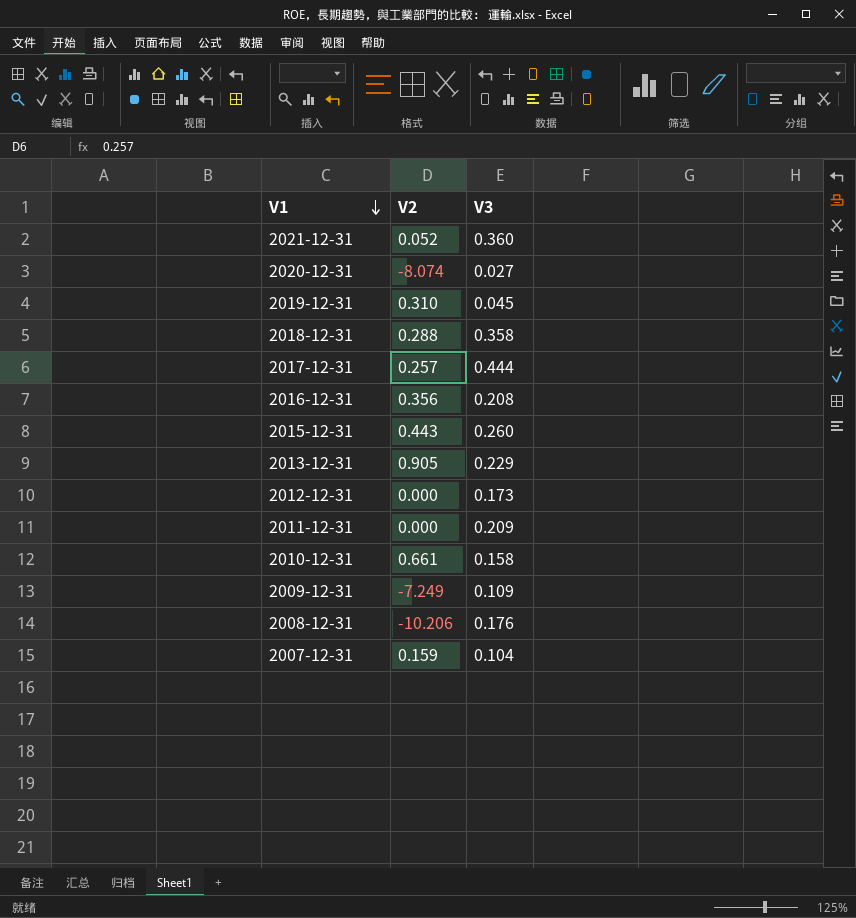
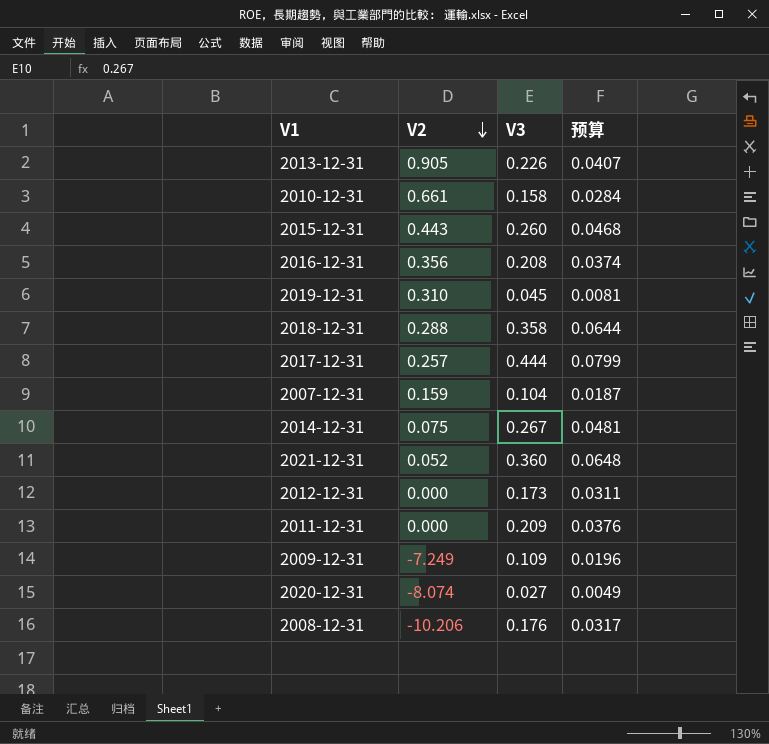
row order: V1 descending -> V2 descending
column 预算 | formula: none -> [V3] * 0.18
2013-12-31 | V3: 0.229 -> 0.226
row 2014-12-31: none -> 0.075 | 0.267 | 0.0481

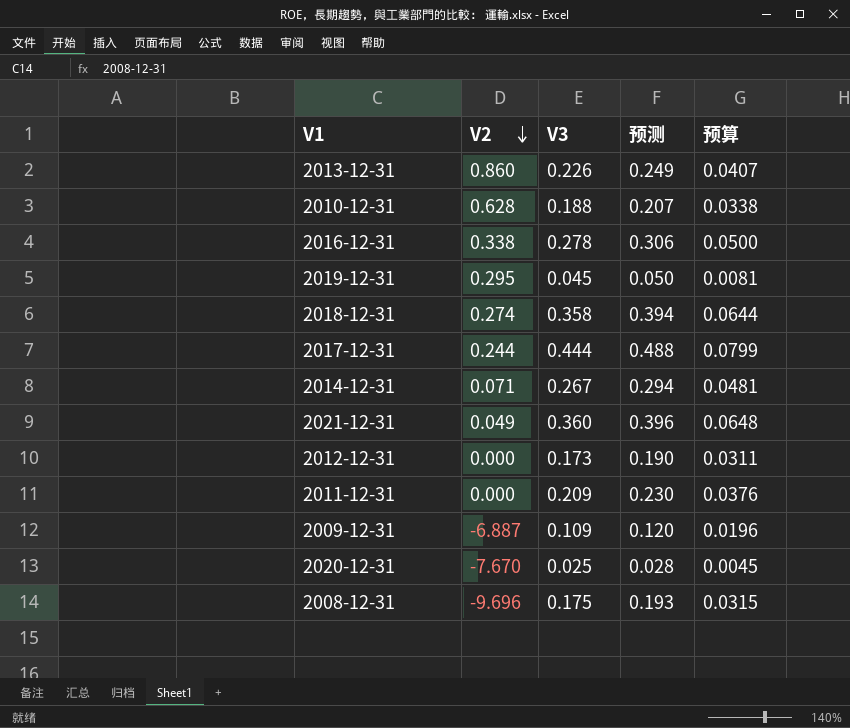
column 预测 | formula: none -> [V3] * 1.1
row 2015-12-31: 0.443 | 0.260 | 0.0468 -> none
row 2007-12-31: 0.159 | 0.104 | 0.0187 -> none
2013-12-31 | V2: 0.905 -> 0.860
2010-12-31 | V2: 0.661 -> 0.628
2010-12-31 | V3: 0.158 -> 0.188
2010-12-31 | 预算: 0.0284 -> 0.0338
2016-12-31 | V2: 0.356 -> 0.338
2016-12-31 | V3: 0.208 -> 0.278
2016-12-31 | 预算: 0.0374 -> 0.0500
2019-12-31 | V2: 0.310 -> 0.295
2018-12-31 | V2: 0.288 -> 0.274
2017-12-31 | V2: 0.257 -> 0.244
2014-12-31 | V2: 0.075 -> 0.071
2021-12-31 | V2: 0.052 -> 0.049
2009-12-31 | V2: -7.249 -> -6.887
2020-12-31 | V2: -8.074 -> -7.670
2020-12-31 | V3: 0.027 -> 0.025
2020-12-31 | 预算: 0.0049 -> 0.0045
2008-12-31 | V2: -10.206 -> -9.696
2008-12-31 | V3: 0.176 -> 0.175
2008-12-31 | 预算: 0.0317 -> 0.0315

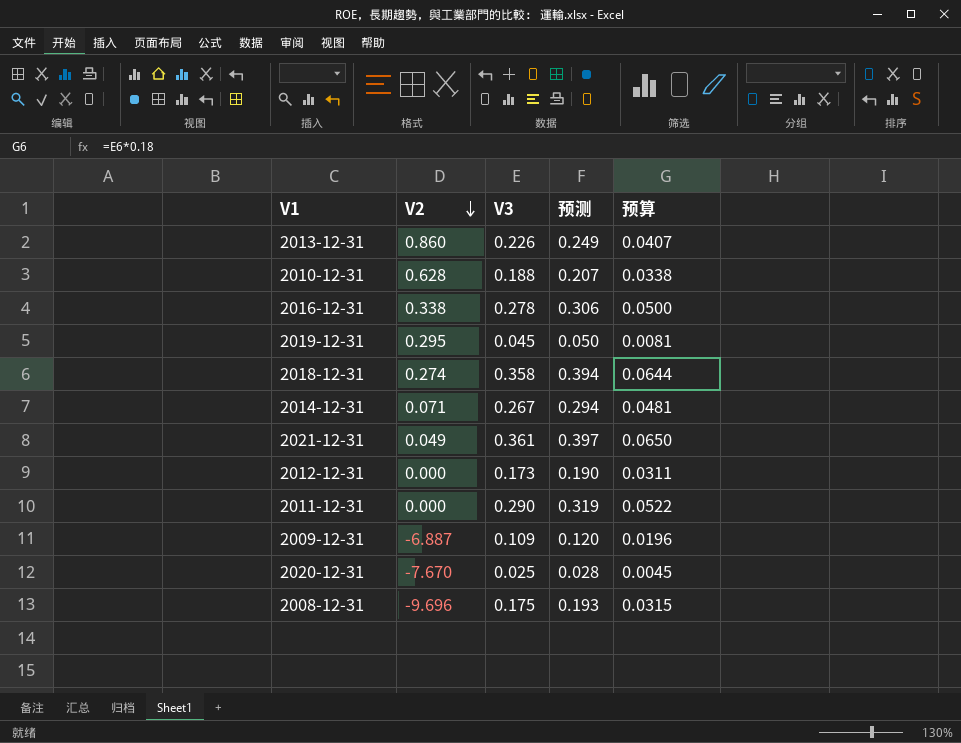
row 2017-12-31: 0.244 | 0.444 | 0.488 | 0.0799 -> none
2021-12-31 | V3: 0.360 -> 0.361
2021-12-31 | 预测: 0.396 -> 0.397
2021-12-31 | 预算: 0.0648 -> 0.0650
2011-12-31 | V3: 0.209 -> 0.290
2011-12-31 | 预测: 0.230 -> 0.319
2011-12-31 | 预算: 0.0376 -> 0.0522

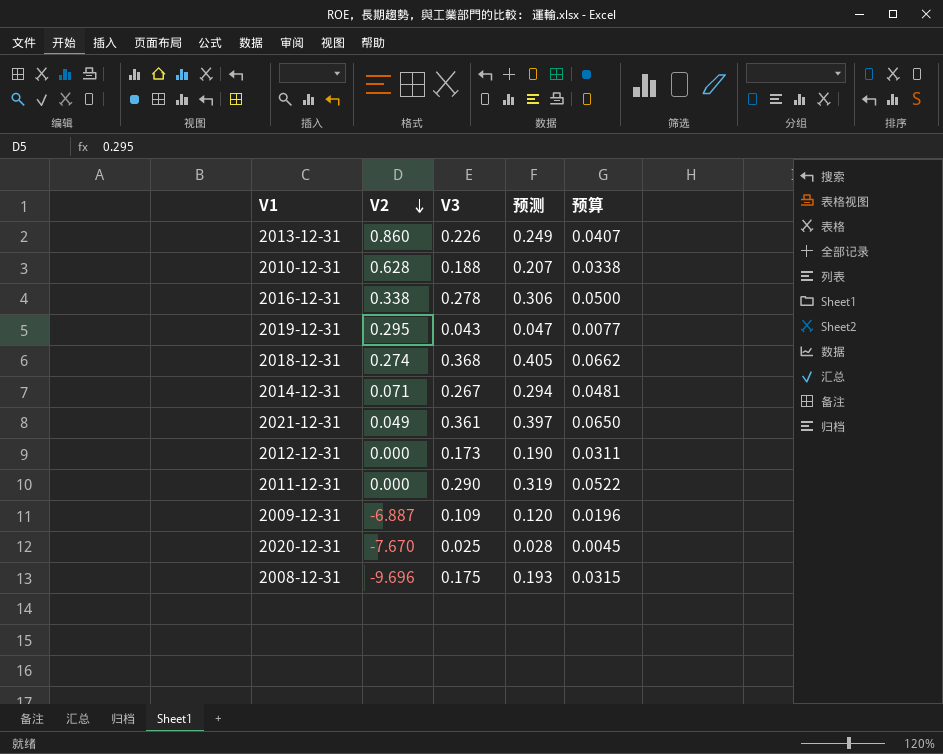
2019-12-31 | V3: 0.045 -> 0.043
2019-12-31 | 预测: 0.050 -> 0.047
2019-12-31 | 预算: 0.0081 -> 0.0077
2018-12-31 | V3: 0.358 -> 0.368
2018-12-31 | 预测: 0.394 -> 0.405
2018-12-31 | 预算: 0.0644 -> 0.0662

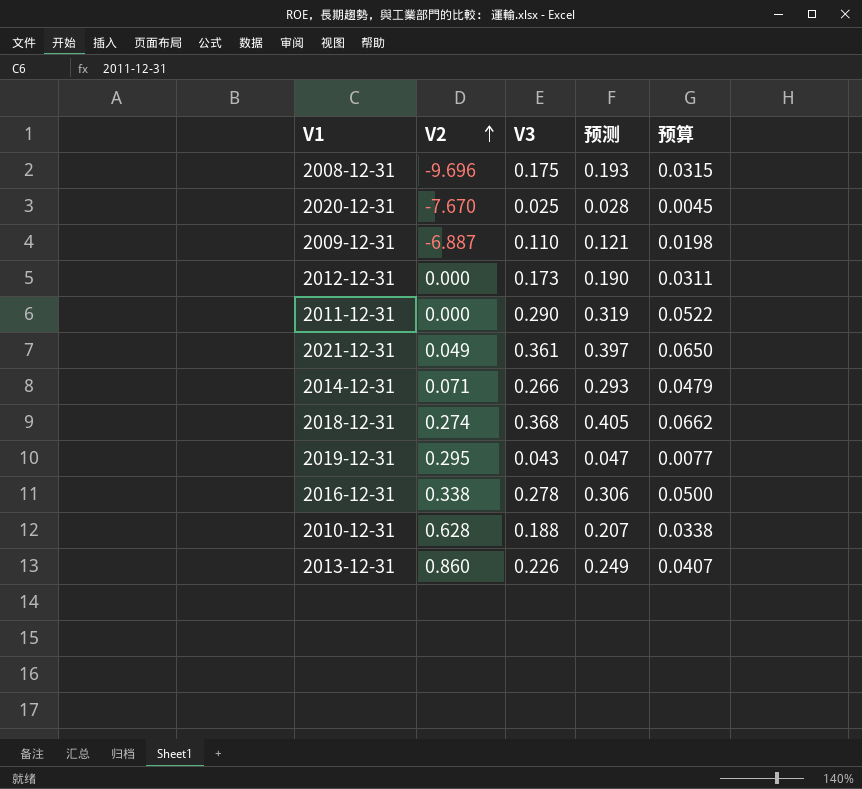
row order: V2 descending -> V2 ascending
2009-12-31 | V3: 0.109 -> 0.110
2009-12-31 | 预测: 0.120 -> 0.121
2009-12-31 | 预算: 0.0196 -> 0.0198
2014-12-31 | V3: 0.267 -> 0.266
2014-12-31 | 预测: 0.294 -> 0.293
2014-12-31 | 预算: 0.0481 -> 0.0479

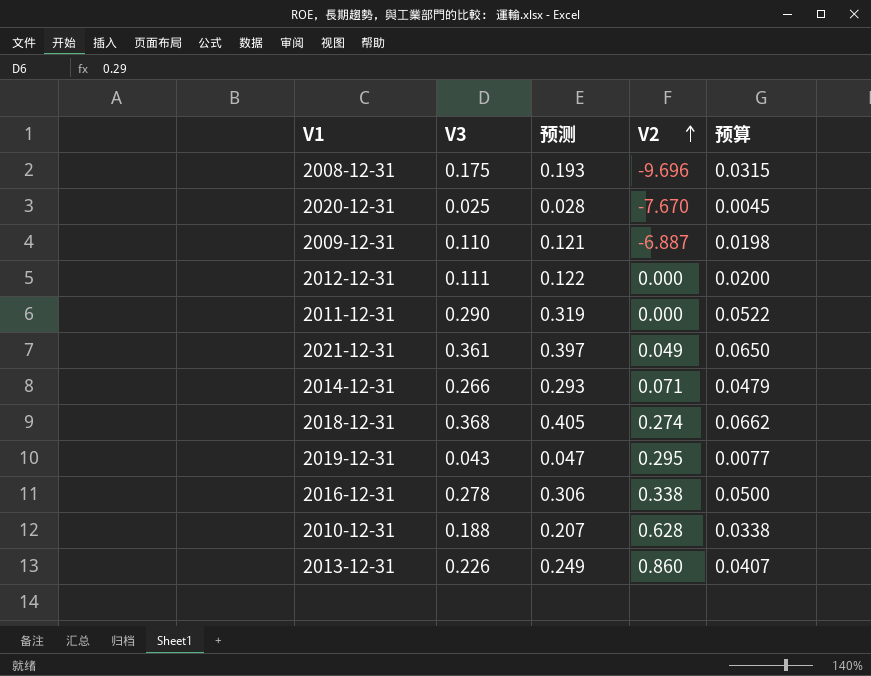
column V2 | position: 2 -> 4
2012-12-31 | V3: 0.173 -> 0.111
2012-12-31 | 预测: 0.190 -> 0.122
2012-12-31 | 预算: 0.0311 -> 0.0200

